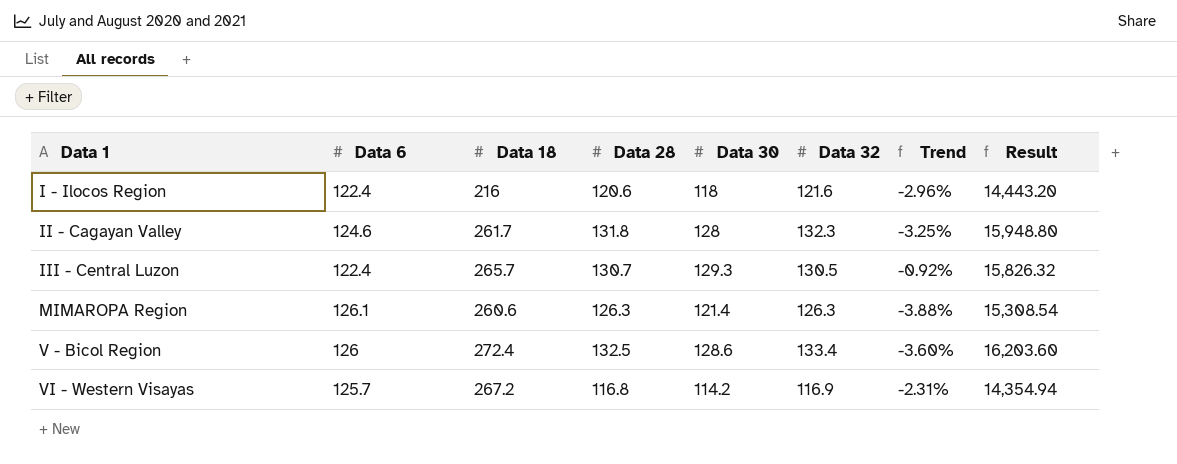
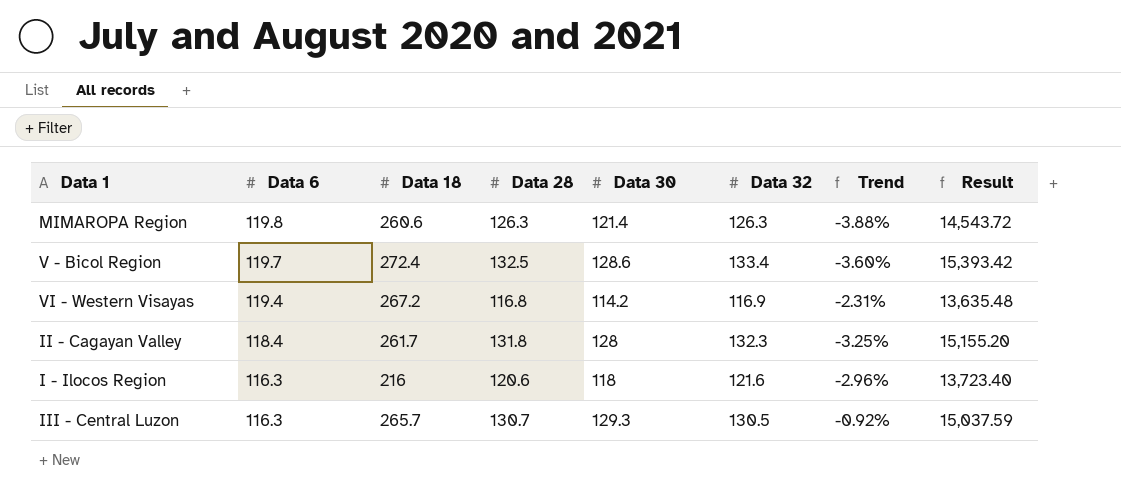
row order: Data 1 ascending -> Data 6 descending
MIMAROPA Region | Data 6: 126.1 -> 119.8
MIMAROPA Region | Result: 15,308.54 -> 14,543.72
V - Bicol Region | Data 6: 126 -> 119.7
V - Bicol Region | Result: 16,203.60 -> 15,393.42
VI - Western Visayas | Data 6: 125.7 -> 119.4
VI - Western Visayas | Result: 14,354.94 -> 13,635.48
II - Cagayan Valley | Data 6: 124.6 -> 118.4
II - Cagayan Valley | Result: 15,948.80 -> 15,155.20
I - Ilocos Region | Data 6: 122.4 -> 116.3
I - Ilocos Region | Result: 14,443.20 -> 13,723.40
III - Central Luzon | Data 6: 122.4 -> 116.3
III - Central Luzon | Result: 15,826.32 -> 15,037.59

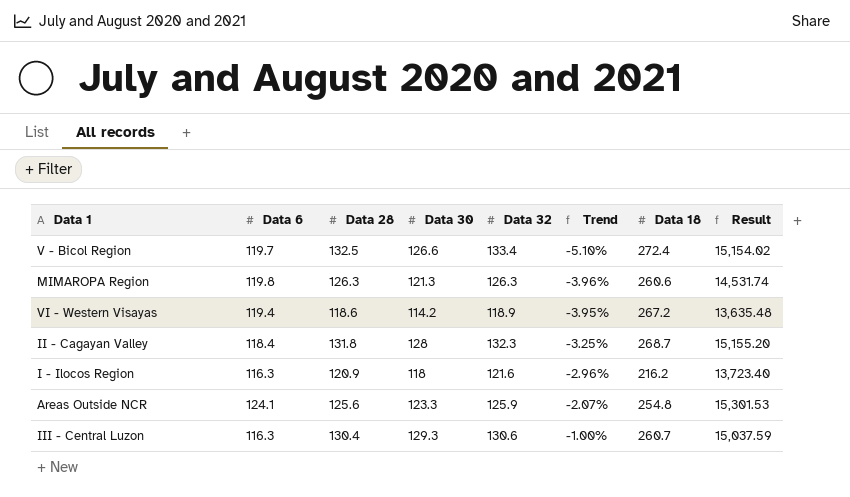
row order: Data 6 descending -> Trend ascending
column Data 18 | position: 3 -> 7
V - Bicol Region | Data 30: 128.6 -> 126.6
V - Bicol Region | Trend: -3.60% -> -5.10%
V - Bicol Region | Result: 15,393.42 -> 15,154.02
MIMAROPA Region | Data 30: 121.4 -> 121.3
MIMAROPA Region | Trend: -3.88% -> -3.96%
MIMAROPA Region | Result: 14,543.72 -> 14,531.74
VI - Western Visayas | Data 28: 116.8 -> 118.6
VI - Western Visayas | Data 32: 116.9 -> 118.9
VI - Western Visayas | Trend: -2.31% -> -3.95%
II - Cagayan Valley | Data 18: 261.7 -> 268.7
I - Ilocos Region | Data 28: 120.6 -> 120.9
I - Ilocos Region | Data 18: 216 -> 216.2
row Areas Outside NCR: none -> 124.1 | 125.6 | 123.3 | 125.9 | -2.07% | 254.8 | 15,301.53
III - Central Luzon | Data 28: 130.7 -> 130.4
III - Central Luzon | Data 32: 130.5 -> 130.6
III - Central Luzon | Trend: -0.92% -> -1.00%
III - Central Luzon | Data 18: 265.7 -> 260.7

